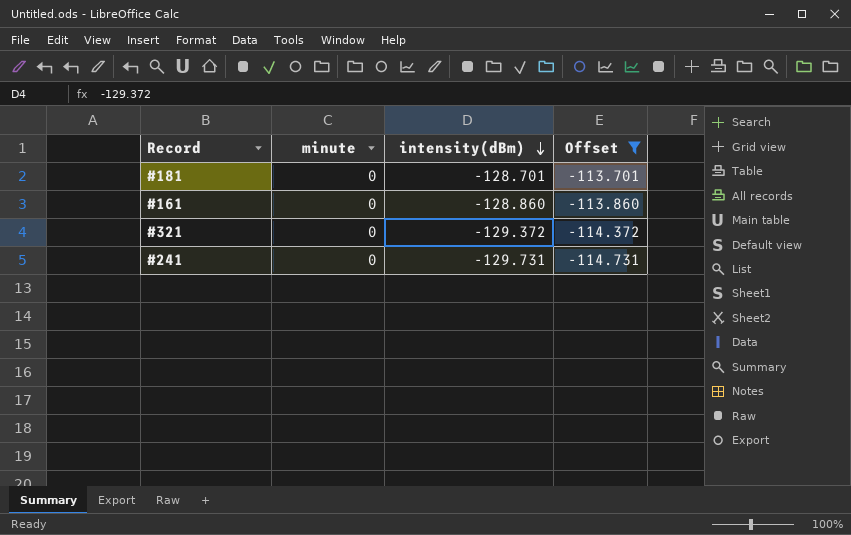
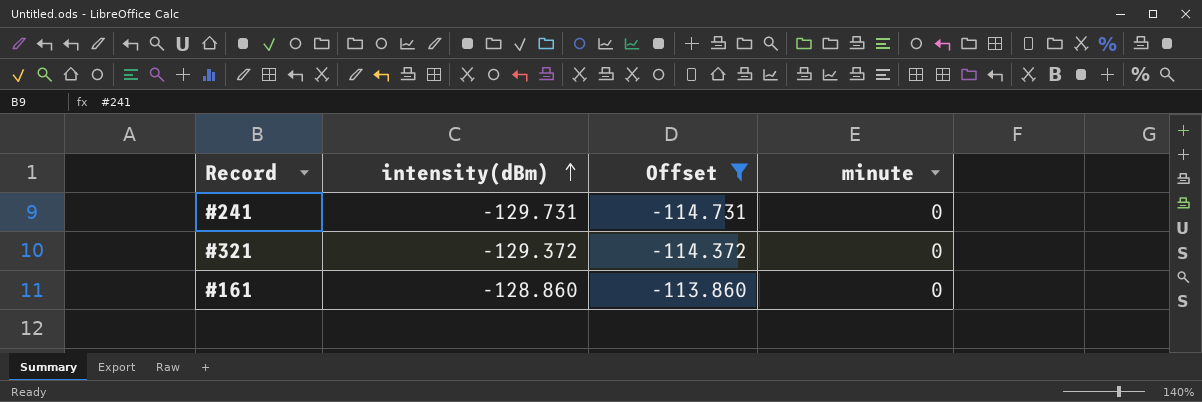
row order: intensity(dBm) descending -> intensity(dBm) ascending
column minute | position: 2 -> 4
row #181: 0 | -128.701 | -113.701 -> none

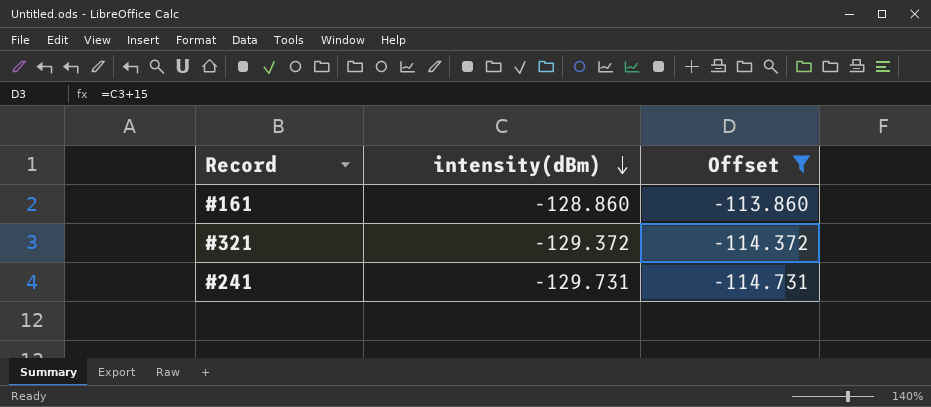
row order: intensity(dBm) ascending -> intensity(dBm) descending
column minute | position: 4 -> none

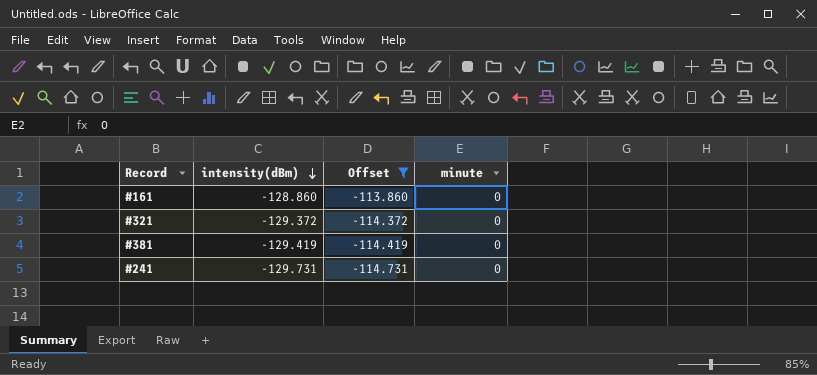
column minute | position: none -> 4
row #381: none -> -129.419 | -114.419 | 0

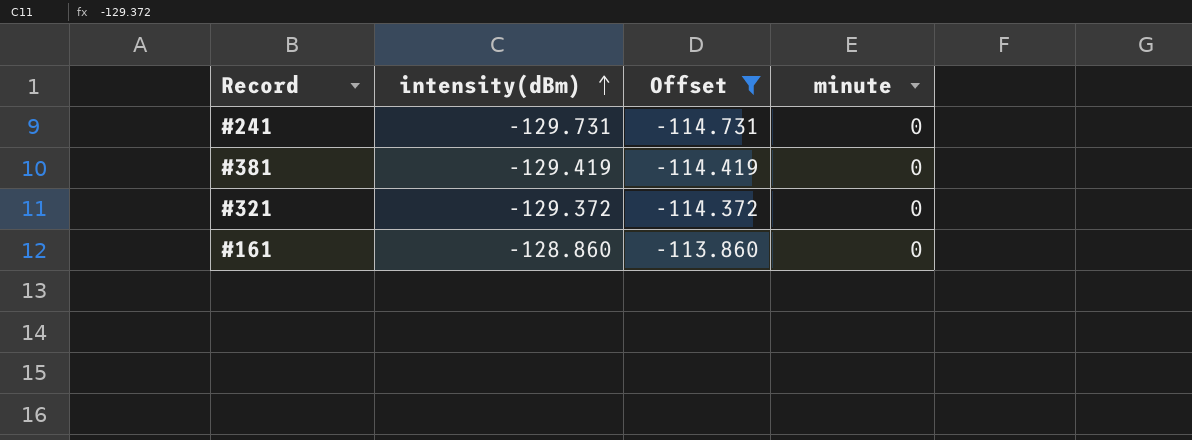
row order: intensity(dBm) descending -> intensity(dBm) ascending

